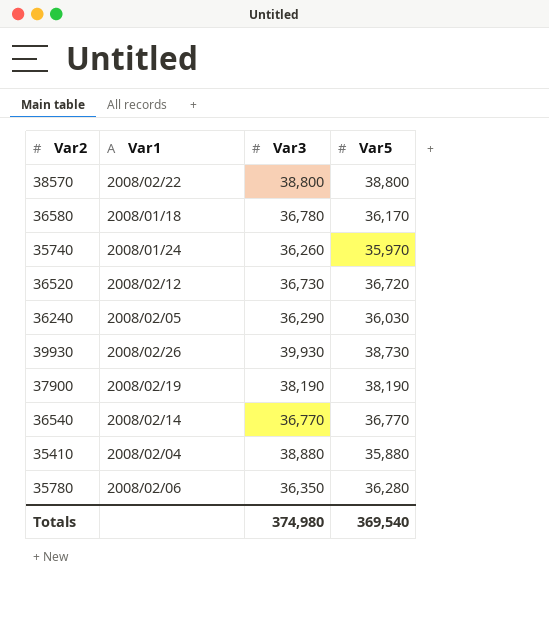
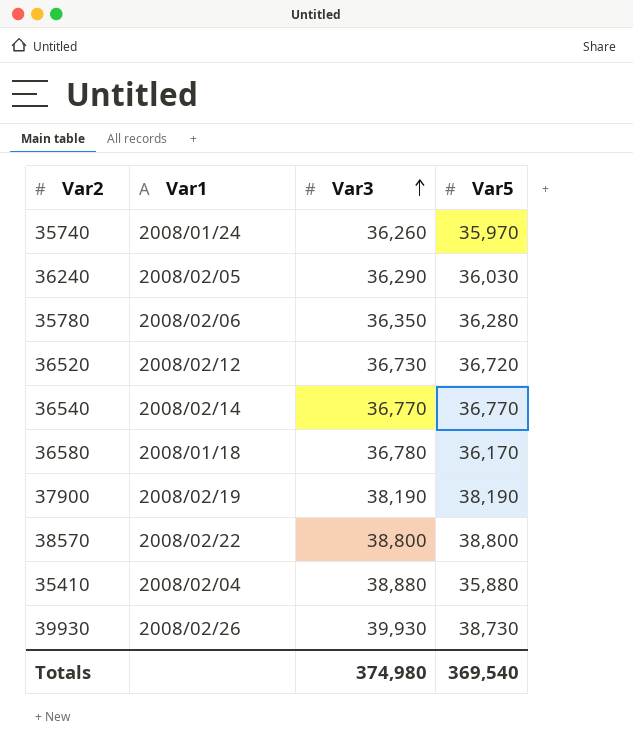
row order: none -> Var3 ascending

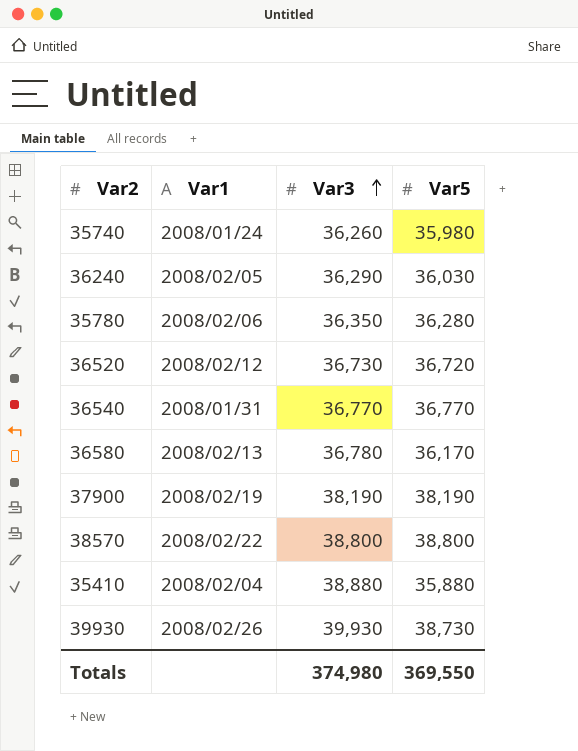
35740 | Var5: 35,970 -> 35,980
36540 | Var1: 2008/02/14 -> 2008/01/31
36580 | Var1: 2008/01/18 -> 2008/02/13
Totals | Var5: 369,540 -> 369,550

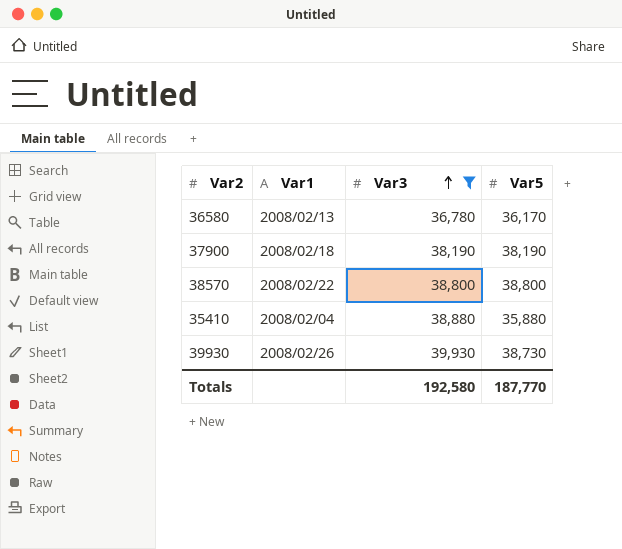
filter: none -> Var3 >= 36,780
37900 | Var1: 2008/02/19 -> 2008/02/18
Totals | Var3: 374,980 -> 192,580
Totals | Var5: 369,550 -> 187,770

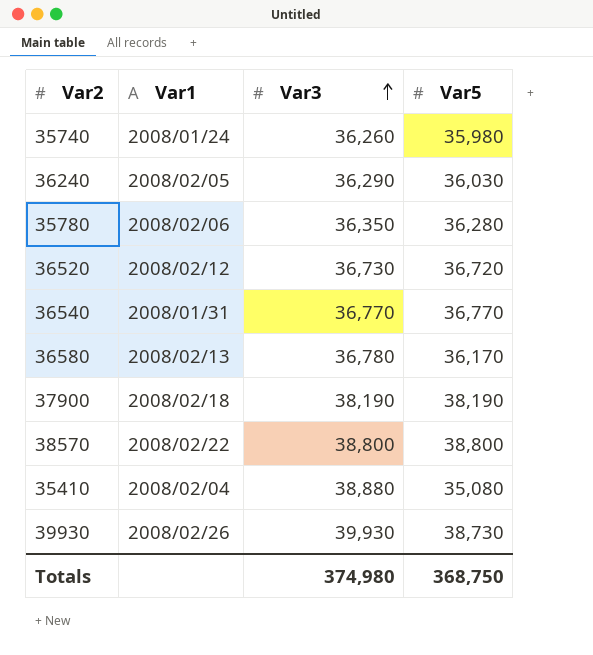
filter: Var3 >= 36,780 -> none
35410 | Var5: 35,880 -> 35,080
Totals | Var3: 192,580 -> 374,980
Totals | Var5: 187,770 -> 368,750

